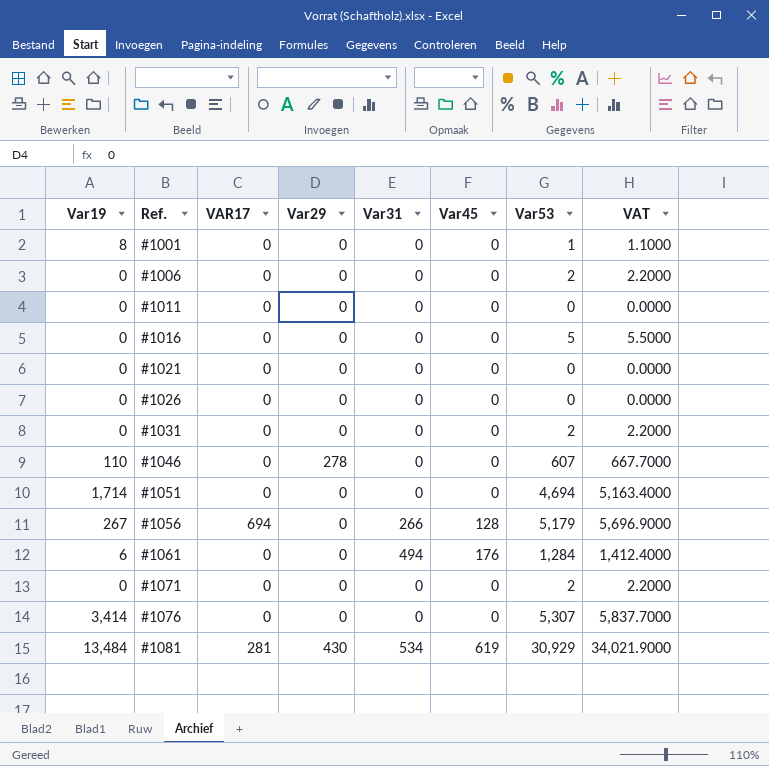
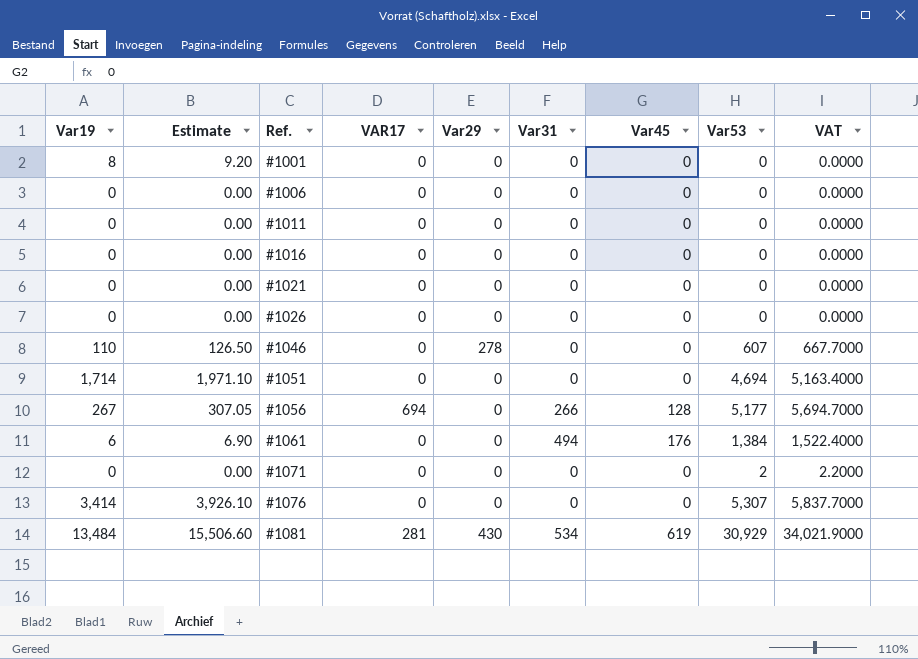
column Estimate | formula: none -> [Var19] * 1.15
row #1031: 0 | 0 | 0 | 0 | 0 | 2 | 2.2000 -> none
#1001 | Var53: 1 -> 0
#1001 | VAT: 1.1000 -> 0.0000
#1006 | Var53: 2 -> 0
#1006 | VAT: 2.2000 -> 0.0000
#1016 | Var53: 5 -> 0
#1016 | VAT: 5.5000 -> 0.0000
#1056 | Var53: 5,179 -> 5,177
#1056 | VAT: 5,696.9000 -> 5,694.7000
#1061 | Var53: 1,284 -> 1,384
#1061 | VAT: 1,412.4000 -> 1,522.4000

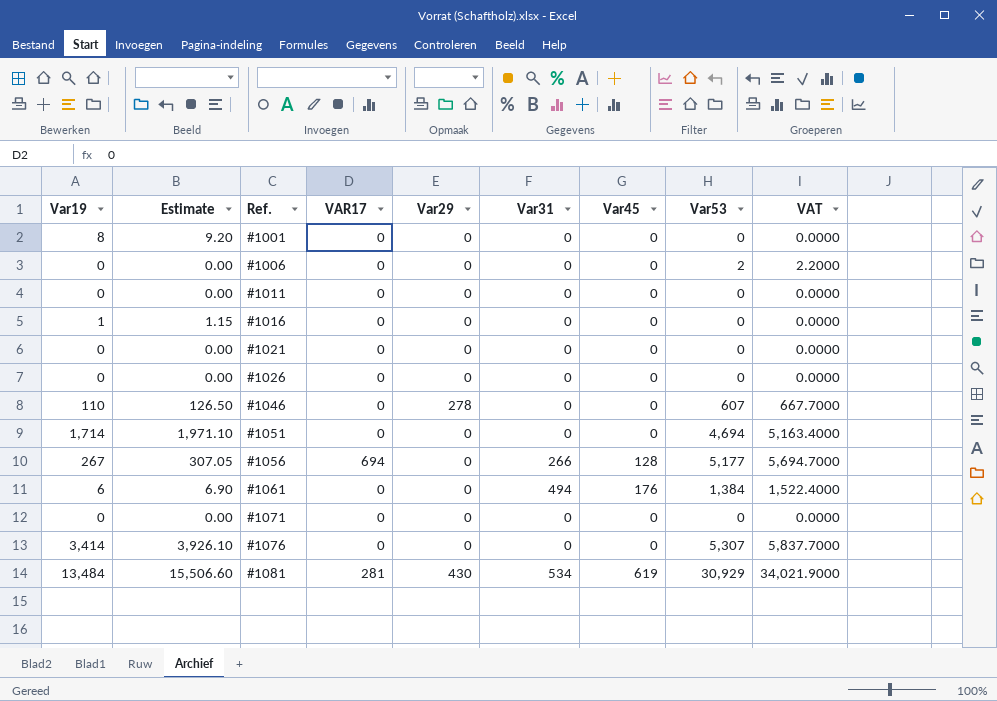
#1006 | Var53: 0 -> 2
#1006 | VAT: 0.0000 -> 2.2000
#1016 | Var19: 0 -> 1
#1016 | Estimate: 0.00 -> 1.15
#1071 | Var53: 2 -> 0
#1071 | VAT: 2.2000 -> 0.0000

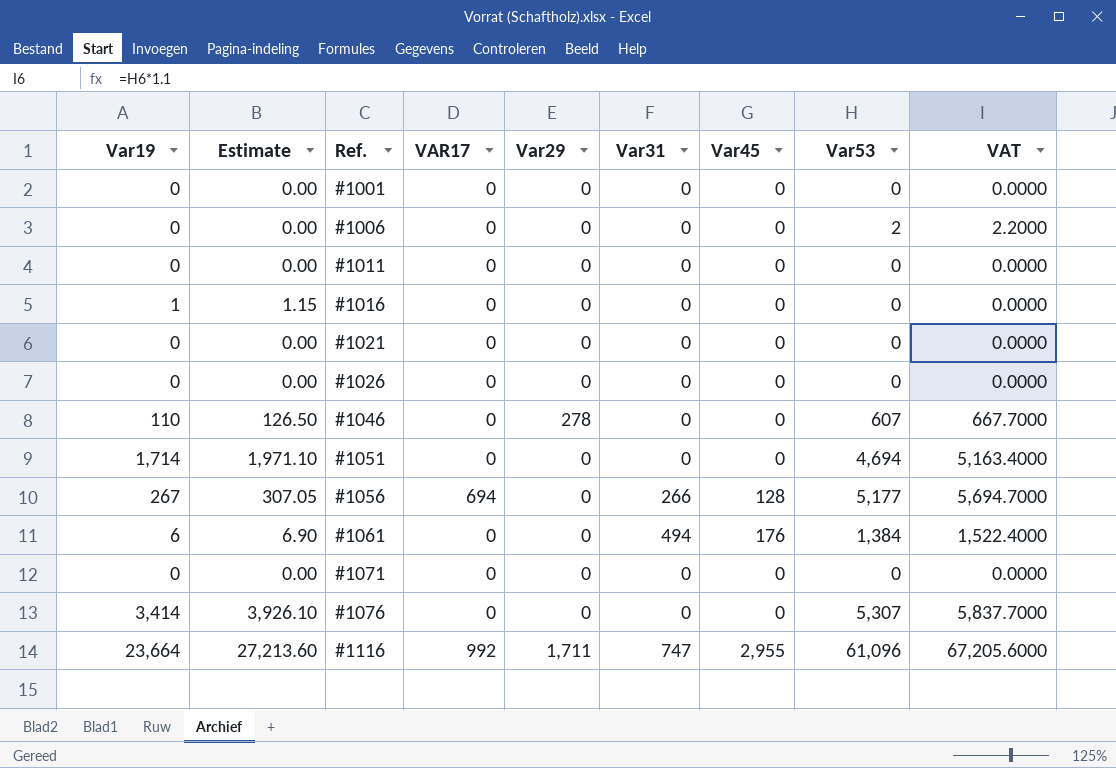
row #1081: 13,484 | 15,506.60 | 281 | 430 | 534 | 619 | 30,929 | 34,021.9000 -> none
#1001 | Var19: 8 -> 0
#1001 | Estimate: 9.20 -> 0.00
row #1116: none -> 23,664 | 27,213.60 | 992 | 1,711 | 747 | 2,955 | 61,096 | 67,205.6000

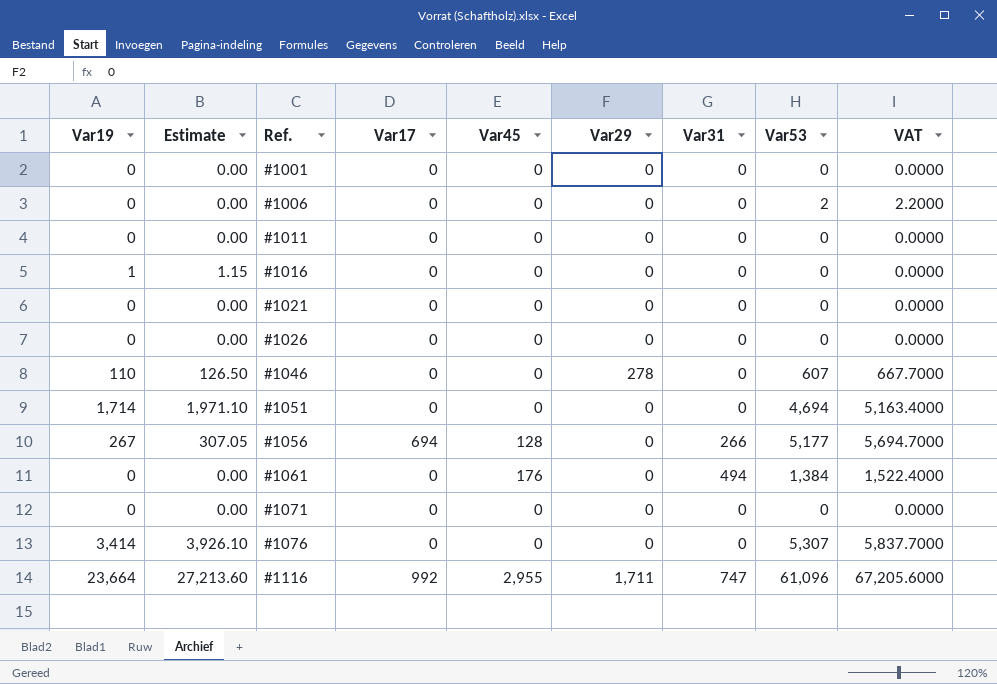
column name: VAR17 -> Var17
column Var45 | position: 7 -> 5
#1061 | Var19: 6 -> 0
#1061 | Estimate: 6.90 -> 0.00

